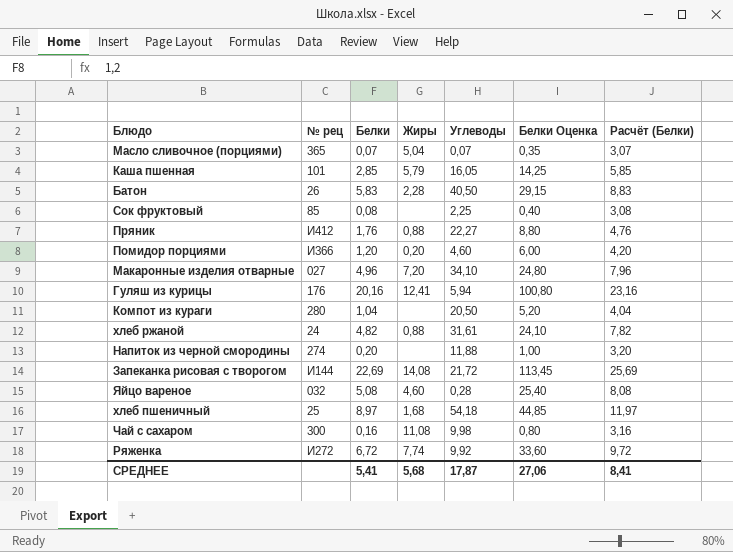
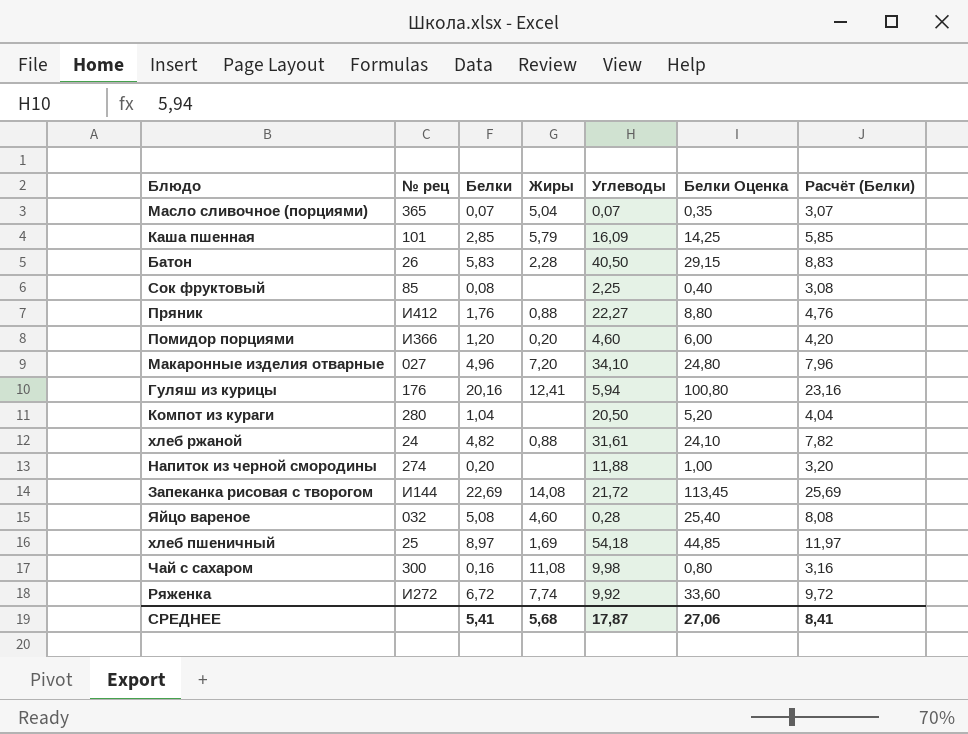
Каша пшенная | Углеводы: 16,05 -> 16,09
хлеб пшеничный | Жиры: 1,68 -> 1,69

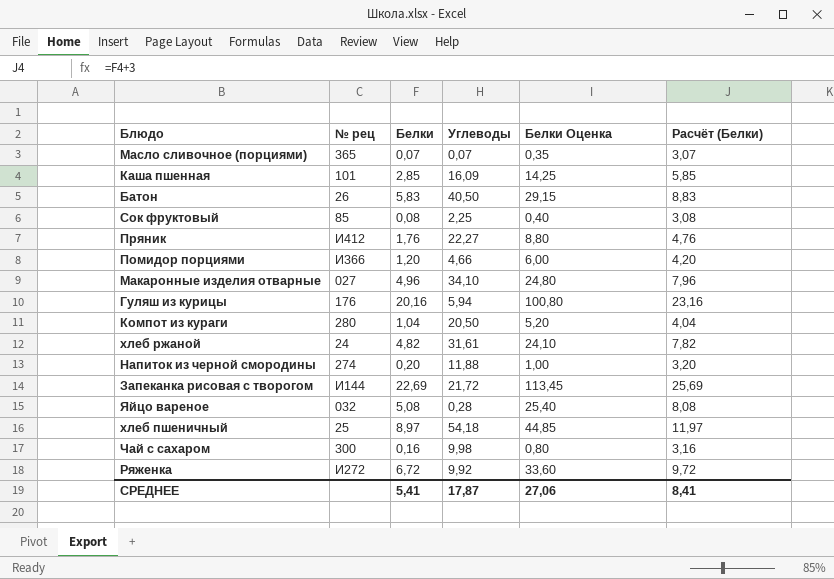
column Жиры | position: 4 -> none
Помидор порциями | Углеводы: 4,60 -> 4,66

